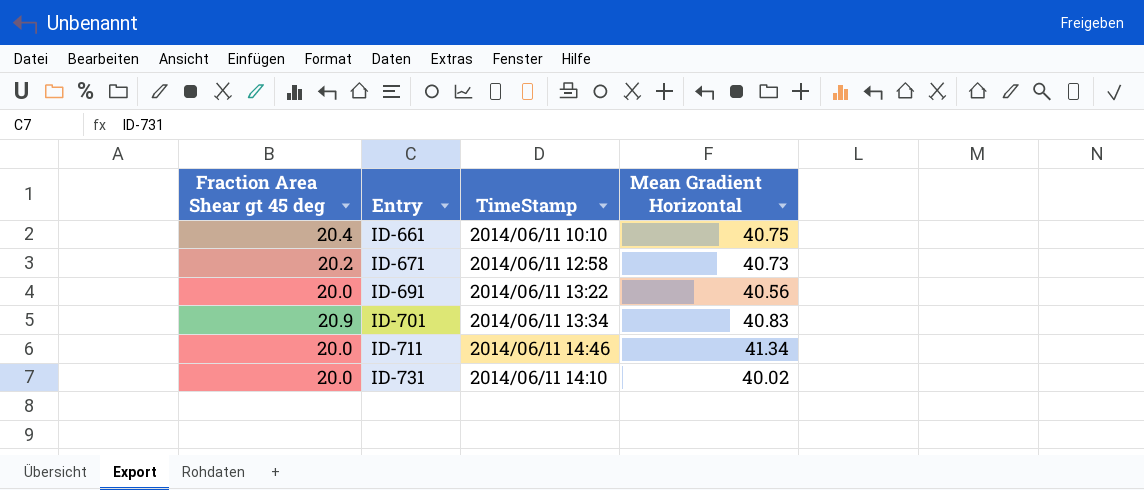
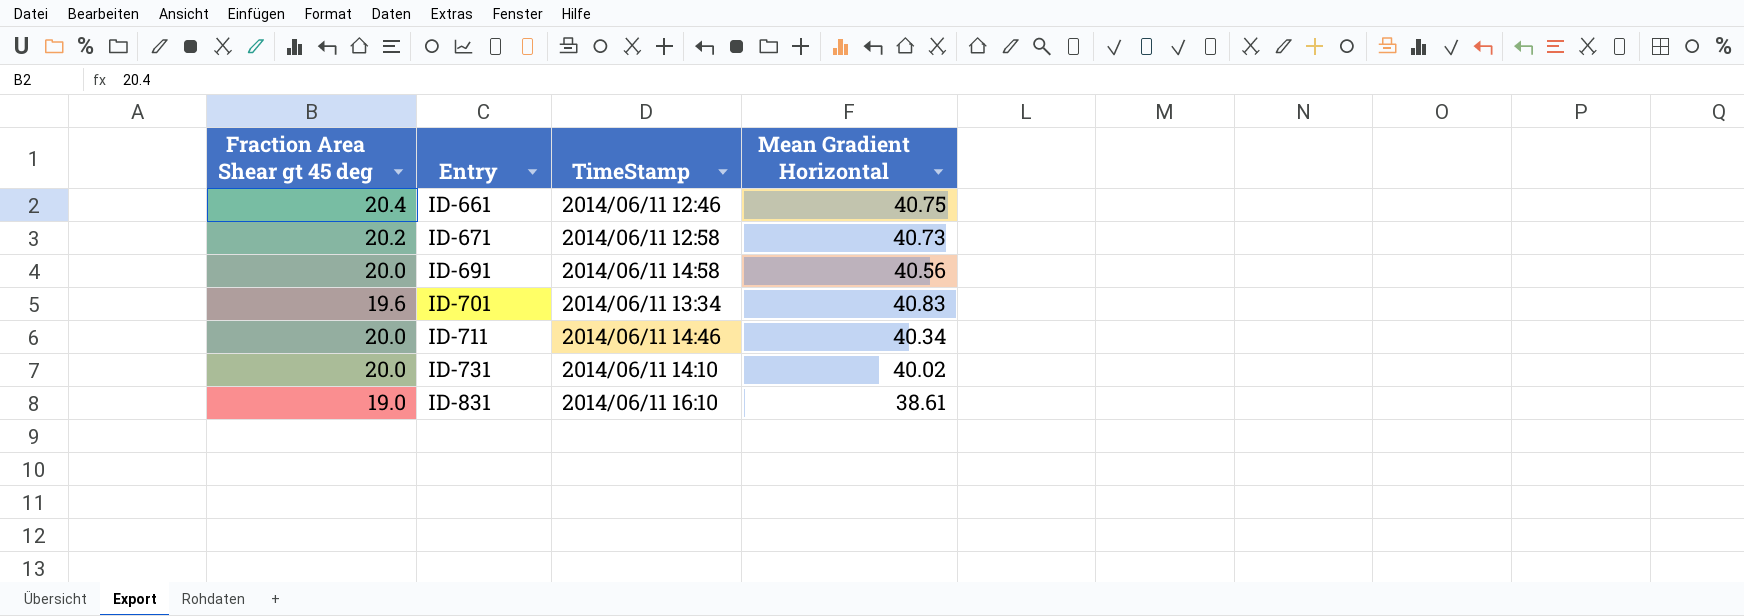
ID-661 | TimeStamp: 2014/06/11 10:10 -> 2014/06/11 12:46
ID-691 | TimeStamp: 2014/06/11 13:22 -> 2014/06/11 14:58
ID-701 | Fraction Area Shear gt 45 deg: 20.9 -> 19.6
ID-711 | Mean Gradient Horizontal: 41.34 -> 40.34
row ID-831: none -> 19.0 | 2014/06/11 16:10 | 38.61

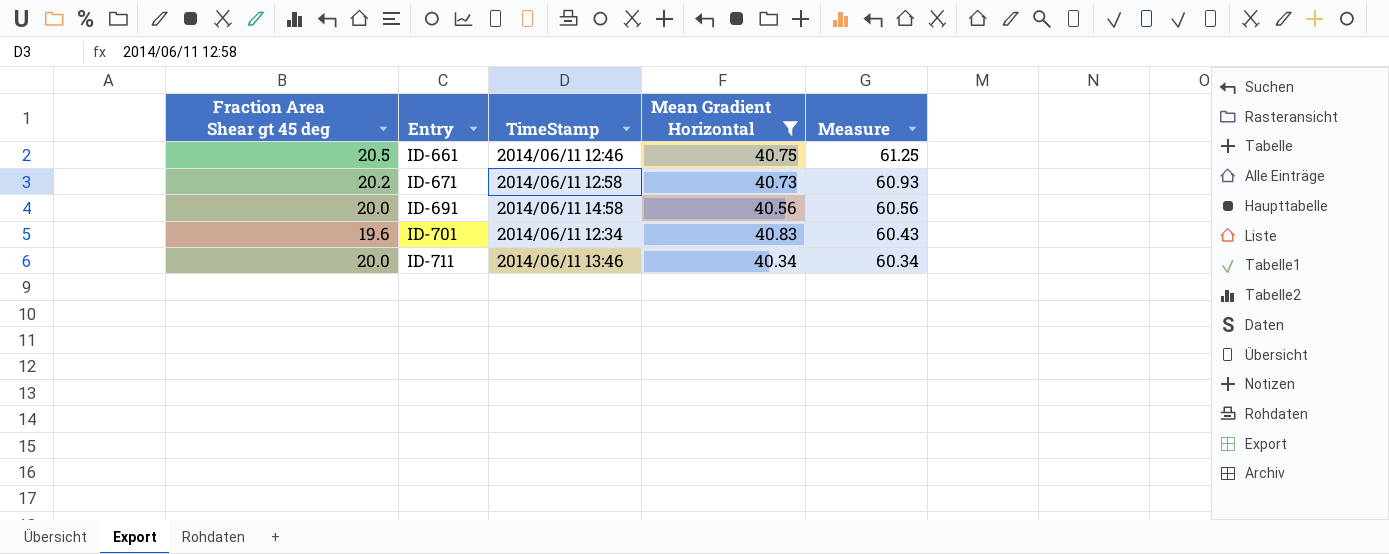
filter: none -> Mean Gradient Horizontal >= 40.34
column Measure | formula: none -> [Fraction Area Shear gt 45 deg] + [Mean Gradient Horizontal]
ID-661 | Fraction Area Shear gt 45 deg: 20.4 -> 20.5
ID-701 | TimeStamp: 2014/06/11 13:34 -> 2014/06/11 12:34
ID-711 | TimeStamp: 2014/06/11 14:46 -> 2014/06/11 13:46

